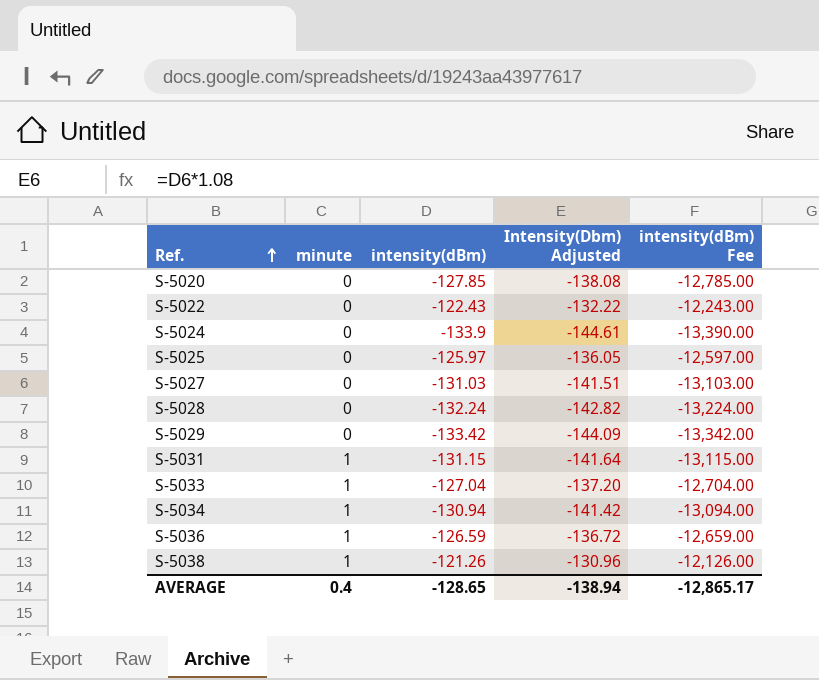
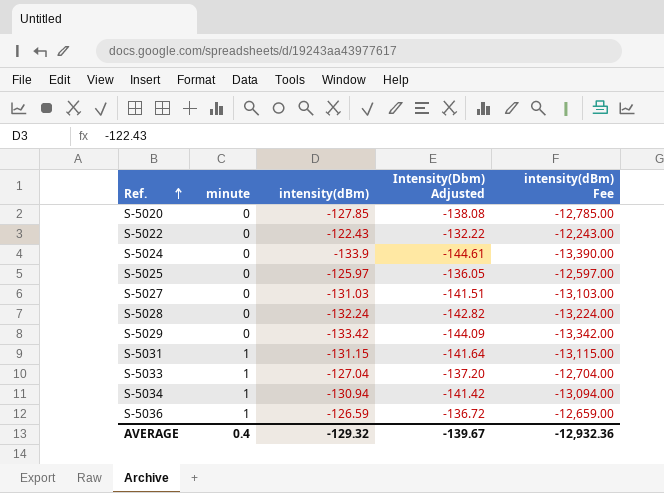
row S-5038: 1 | -121.26 | -130.96 | -12,126.00 -> none
AVERAGE | intensity(dBm): -128.65 -> -129.32
AVERAGE | Intensity(Dbm) Adjusted: -138.94 -> -139.67
AVERAGE | intensity(dBm) Fee: -12,865.17 -> -12,932.36

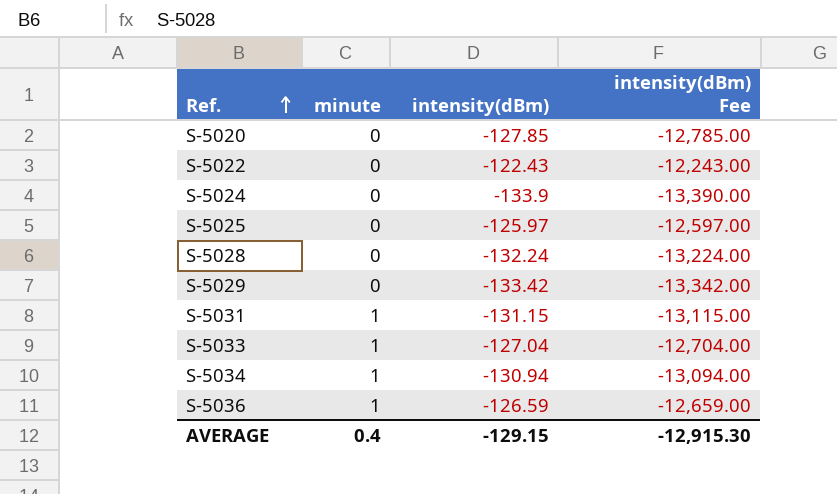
column Intensity(Dbm) Adjusted | formula: [intensity(dBm)] * 1.08 -> none
row S-5027: 0 | -131.03 | -141.51 | -13,103.00 -> none
AVERAGE | intensity(dBm): -129.32 -> -129.15
AVERAGE | intensity(dBm) Fee: -12,932.36 -> -12,915.30

